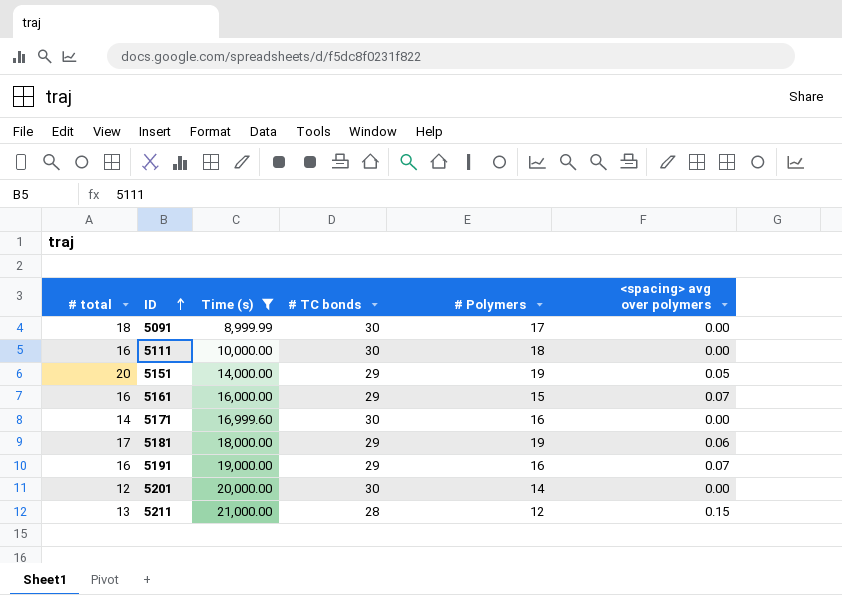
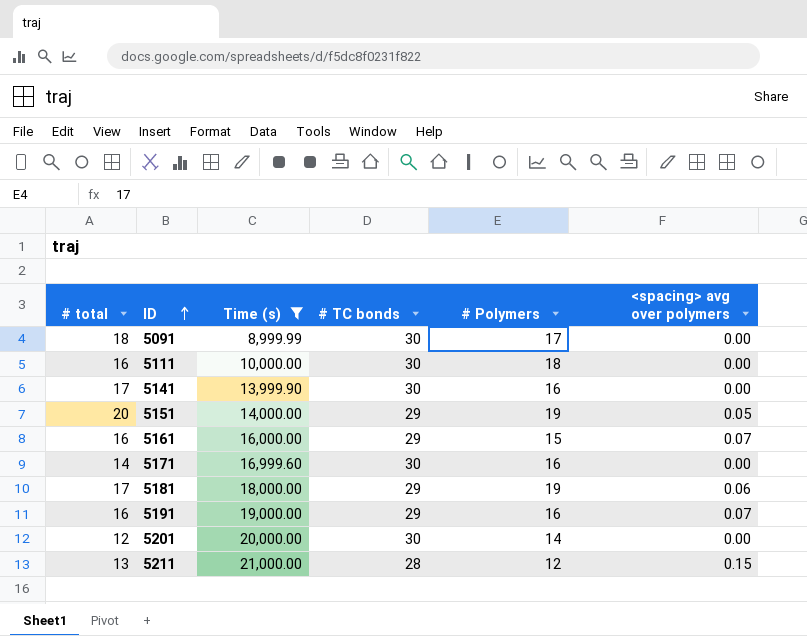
row 5141: none -> 17 | 13,999.90 | 30 | 16 | 0.00

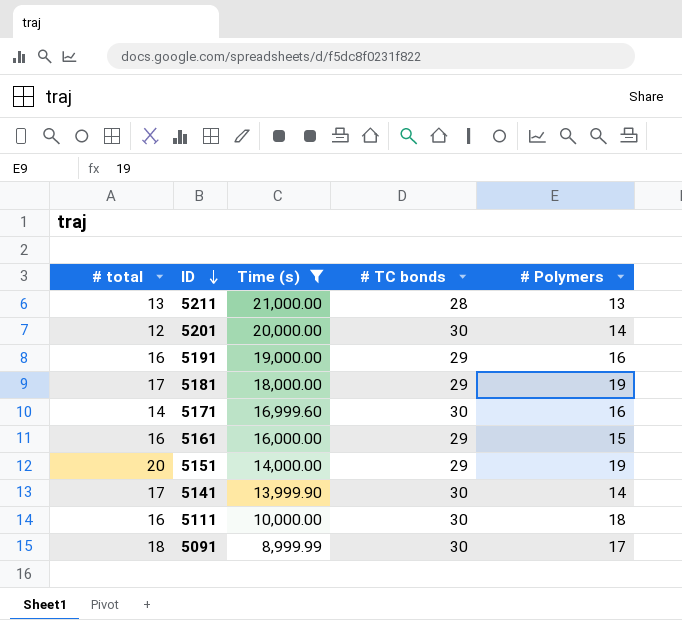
row order: ID ascending -> ID descending
column <spacing> avg over polymers | position: 6 -> none
5211 | # Polymers: 12 -> 13
5141 | # Polymers: 16 -> 14

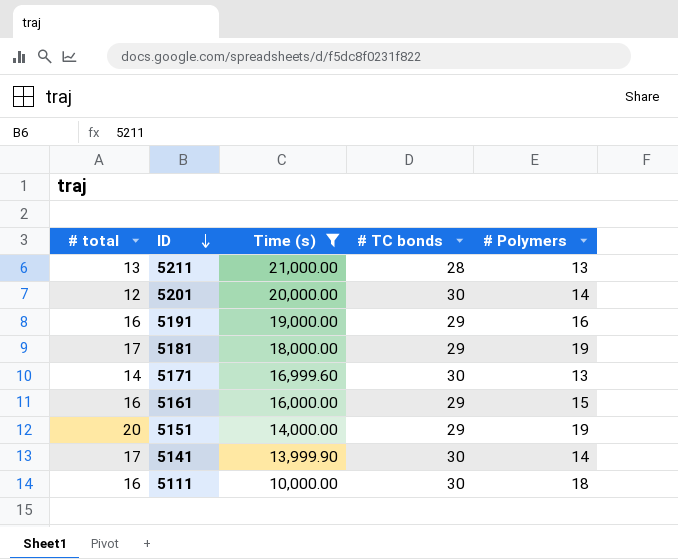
row 5091: 18 | 8,999.99 | 30 | 17 -> none
5171 | # Polymers: 16 -> 13

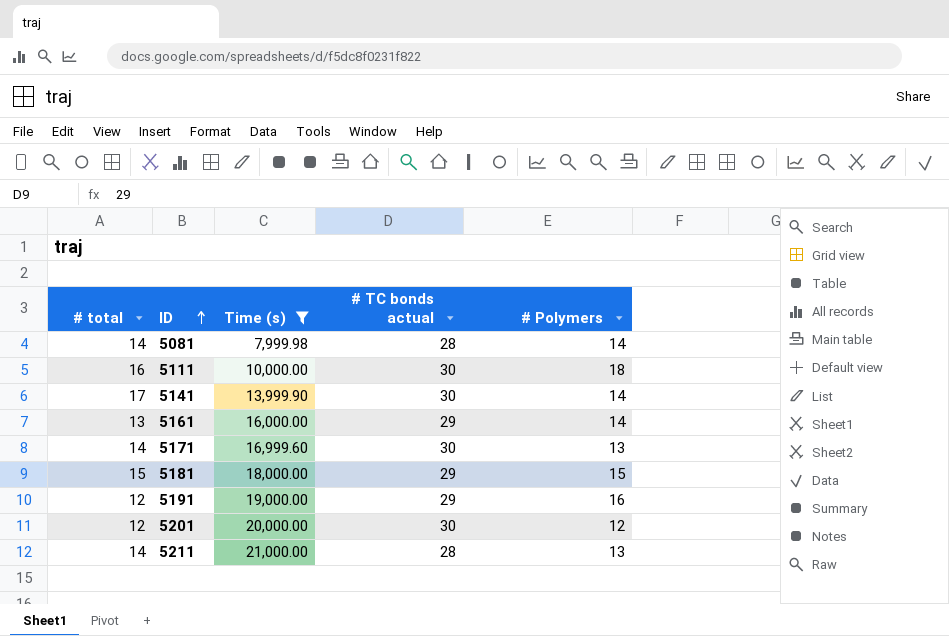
row order: ID descending -> ID ascending
column name: # TC bonds -> # TC bonds actual
row 5151: 20 | 14,000.00 | 29 | 19 -> none
row 5081: none -> 14 | 7,999.98 | 28 | 14
5161 | # total: 16 -> 13
5161 | # Polymers: 15 -> 14
5181 | # total: 17 -> 15
5181 | # Polymers: 19 -> 15
5191 | # total: 16 -> 12
5201 | # Polymers: 14 -> 12
5211 | # total: 13 -> 14

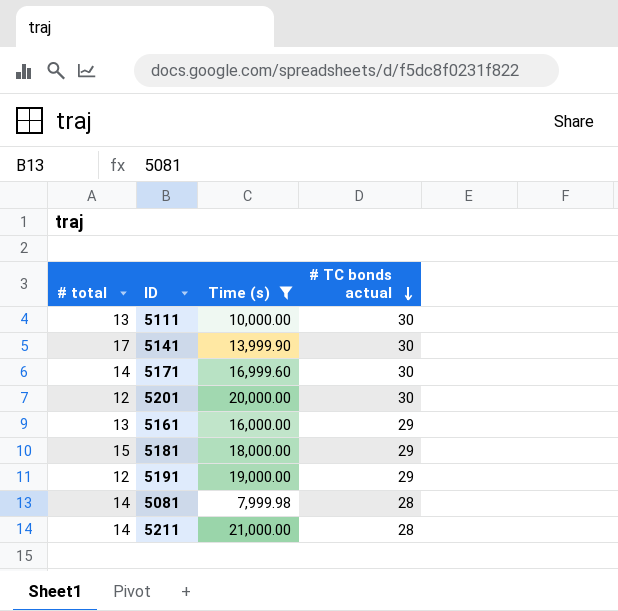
row order: ID ascending -> # TC bonds actual descending
column # Polymers | position: 5 -> none
5111 | # total: 16 -> 13

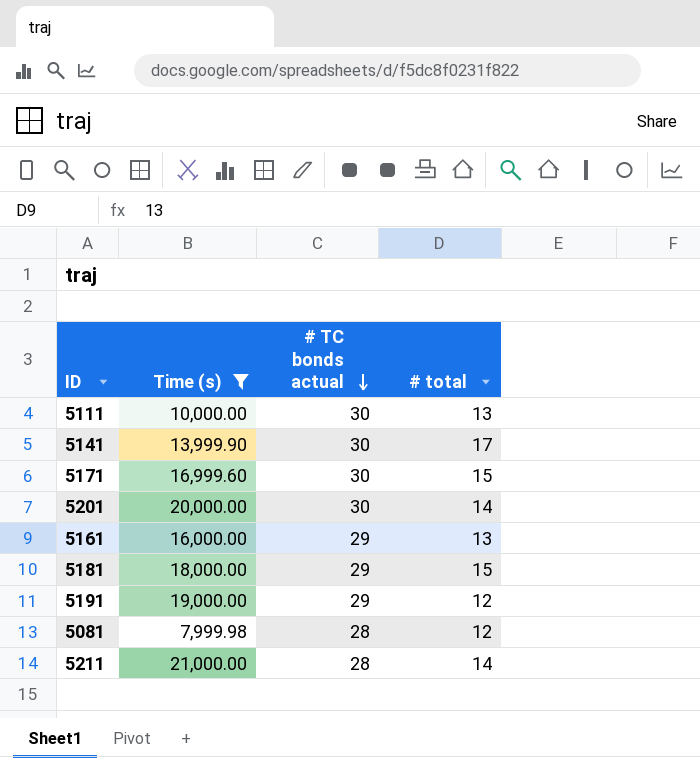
column # total | position: 1 -> 4
5171 | # total: 14 -> 15
5201 | # total: 12 -> 14
5081 | # total: 14 -> 12

